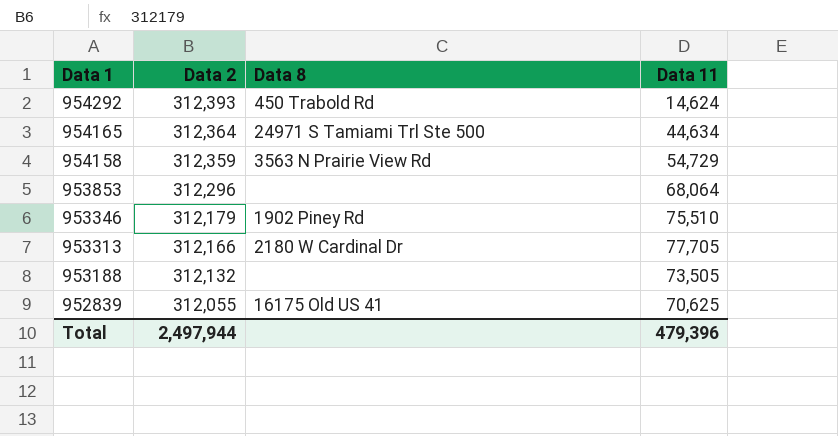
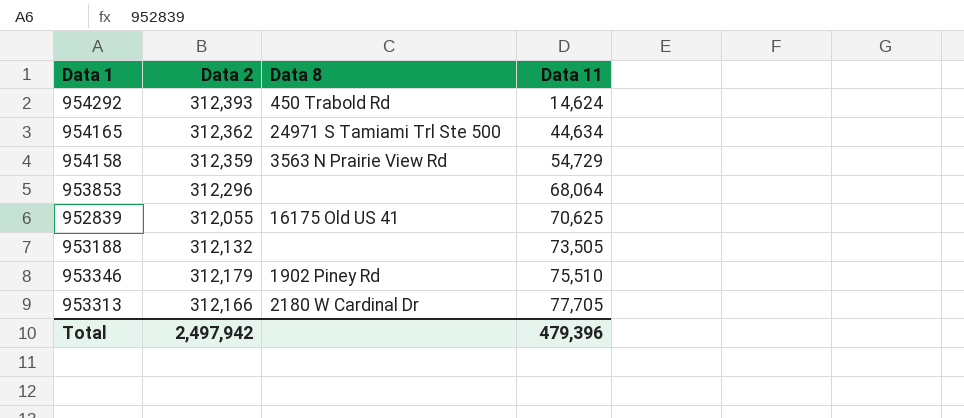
row order: Data 1 descending -> Data 11 ascending
954165 | Data 2: 312,364 -> 312,362
Total | Data 2: 2,497,944 -> 2,497,942

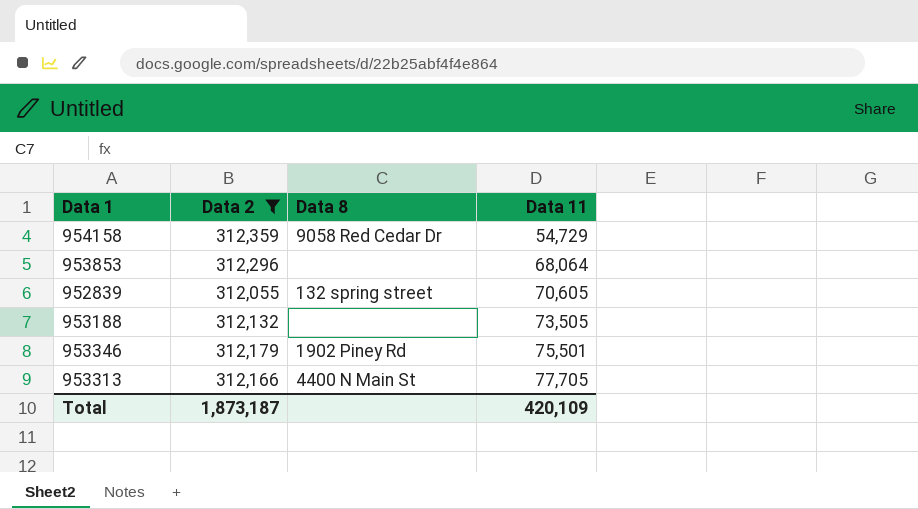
filter: none -> Data 2 <= 312,359
954158 | Data 8: 3563 N Prairie View Rd -> 9058 Red Cedar Dr
952839 | Data 8: 16175 Old US 41 -> 132 spring street
952839 | Data 11: 70,625 -> 70,605
953346 | Data 11: 75,510 -> 75,501
953313 | Data 8: 2180 W Cardinal Dr -> 4400 N Main St
Total | Data 2: 2,497,942 -> 1,873,187
Total | Data 11: 479,396 -> 420,109

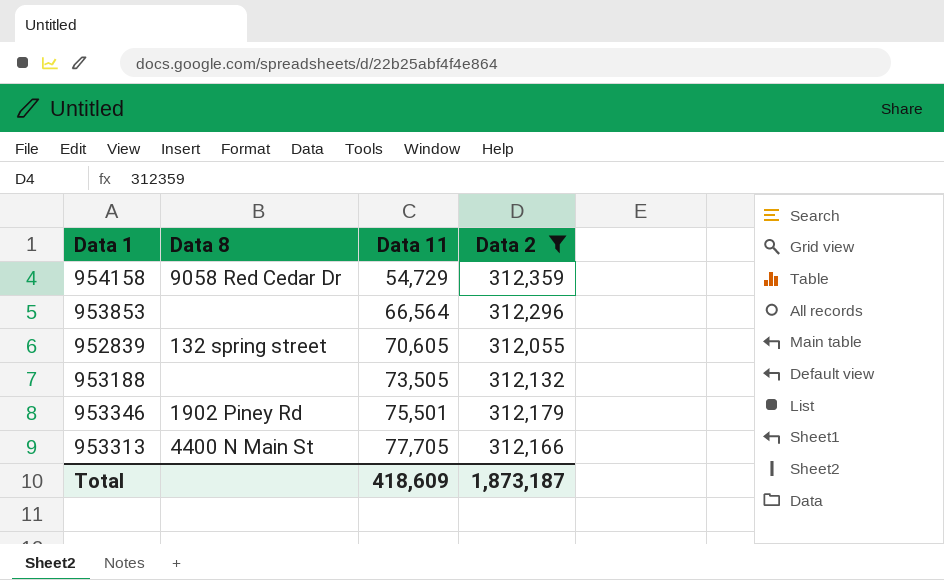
column Data 2 | position: 2 -> 4
953853 | Data 11: 68,064 -> 66,564
Total | Data 11: 420,109 -> 418,609

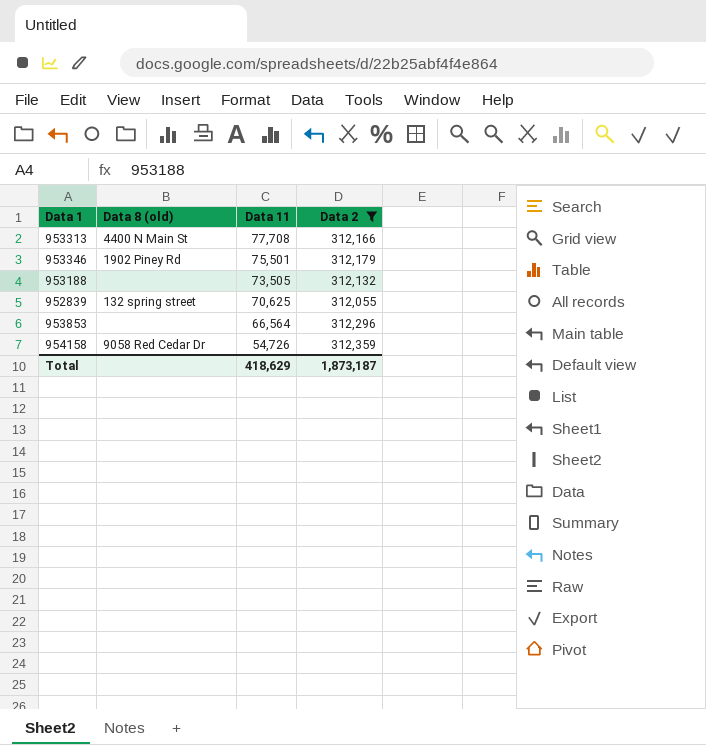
row order: Data 11 ascending -> Data 11 descending
column name: Data 8 -> Data 8 (old)
953313 | Data 11: 77,705 -> 77,708
952839 | Data 11: 70,605 -> 70,625
954158 | Data 11: 54,729 -> 54,726
Total | Data 11: 418,609 -> 418,629

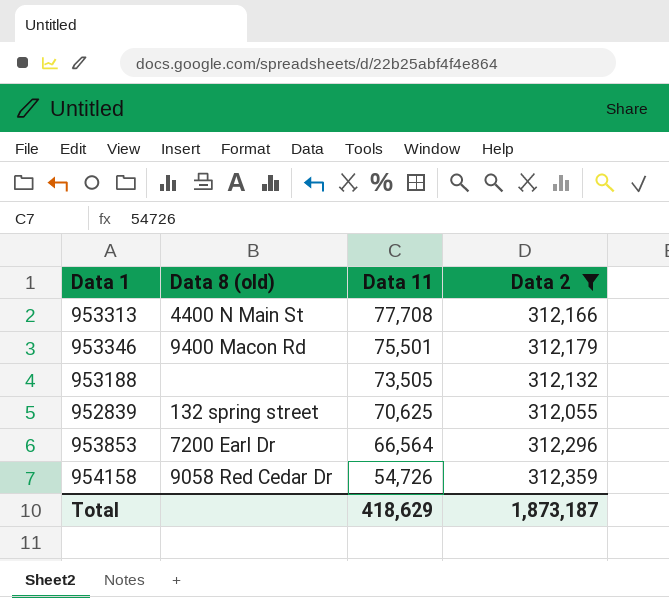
953346 | Data 8 (old): 1902 Piney Rd -> 9400 Macon Rd
953853 | Data 8 (old): none -> 7200 Earl Dr

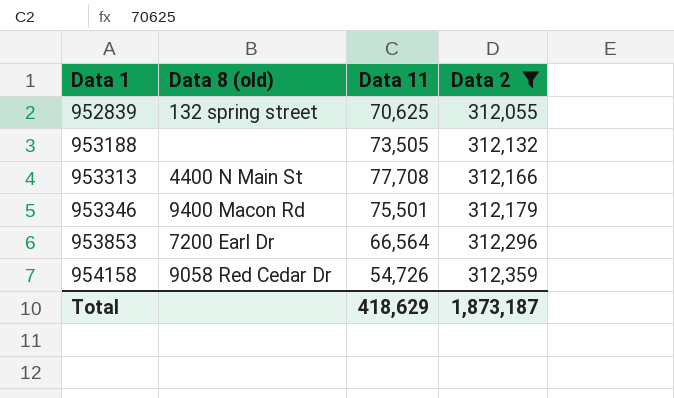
row order: Data 11 descending -> Data 1 ascending

